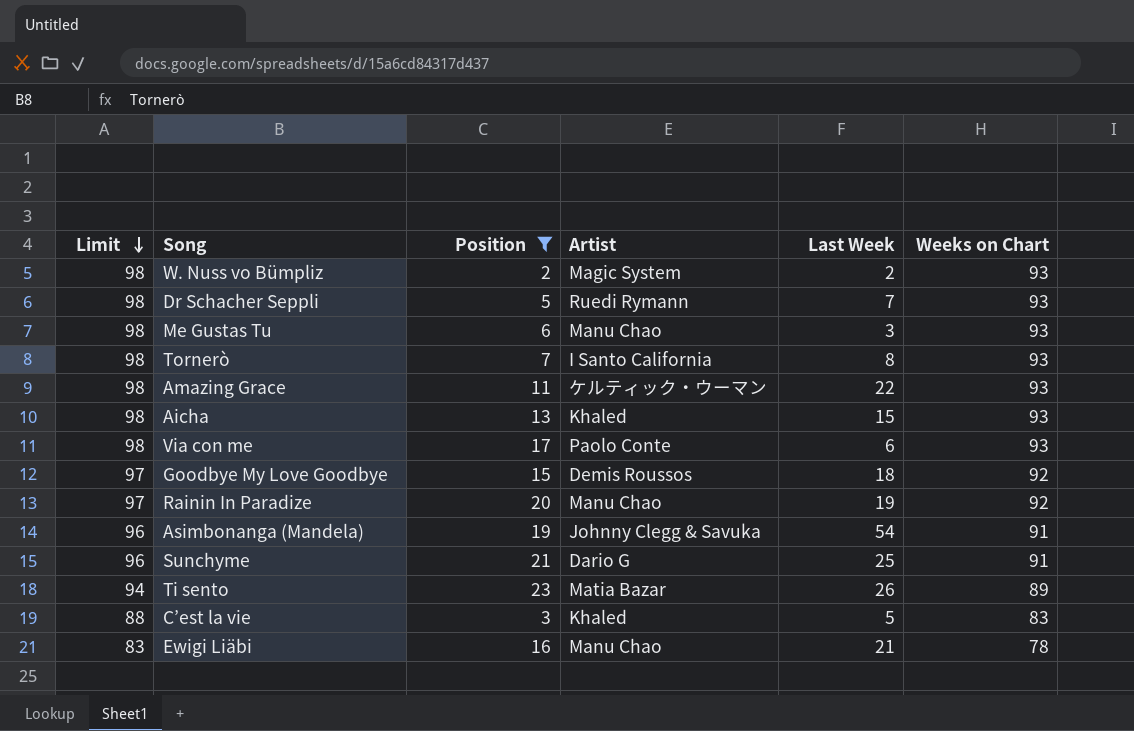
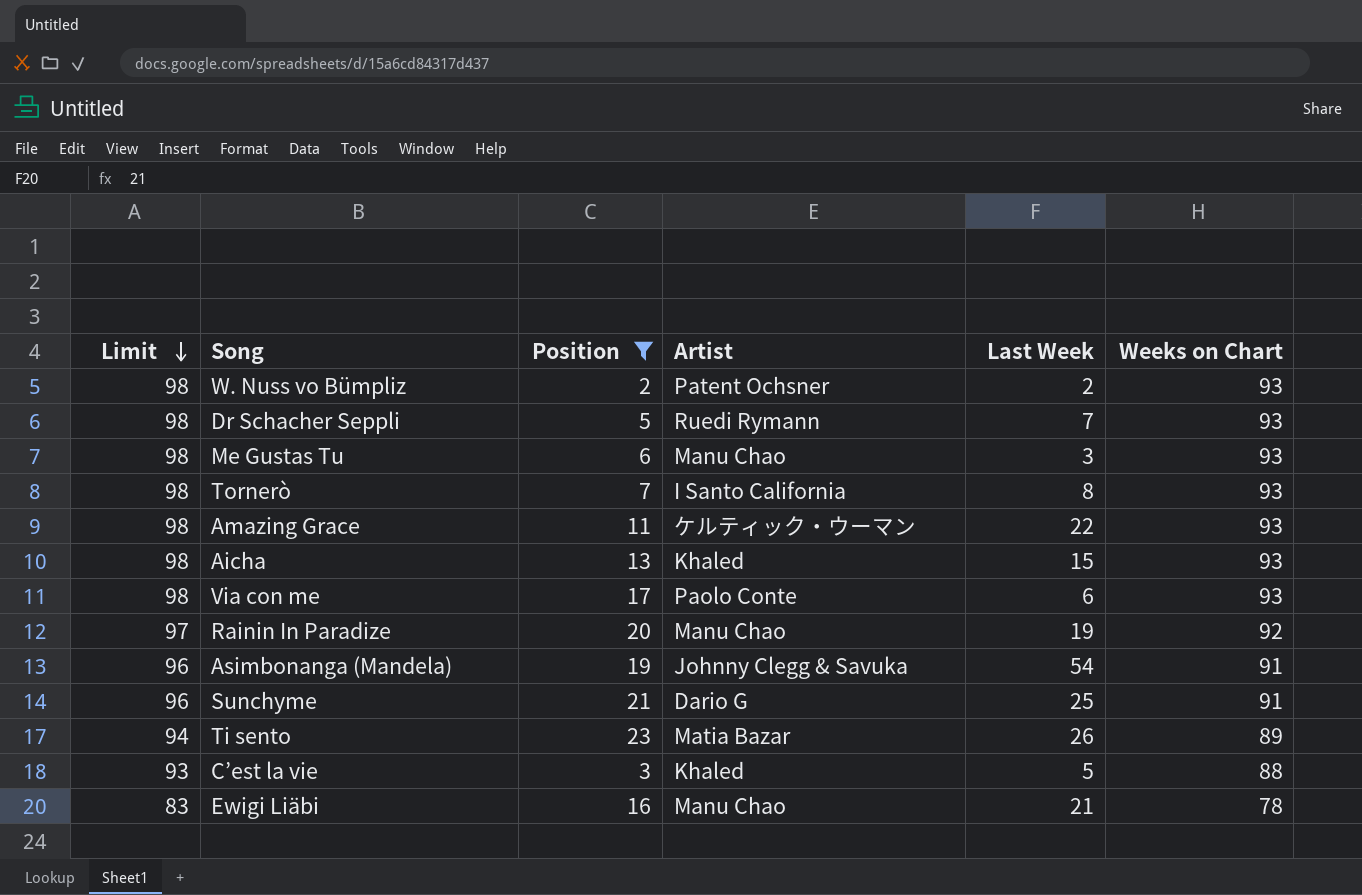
row Goodbye My Love Goodbye: 97 | 15 | Demis Roussos | 18 | 92 -> none
W. Nuss vo Bümpliz | Artist: Magic System -> Patent Ochsner
C’est la vie | Limit: 88 -> 93
C’est la vie | Weeks on Chart: 83 -> 88

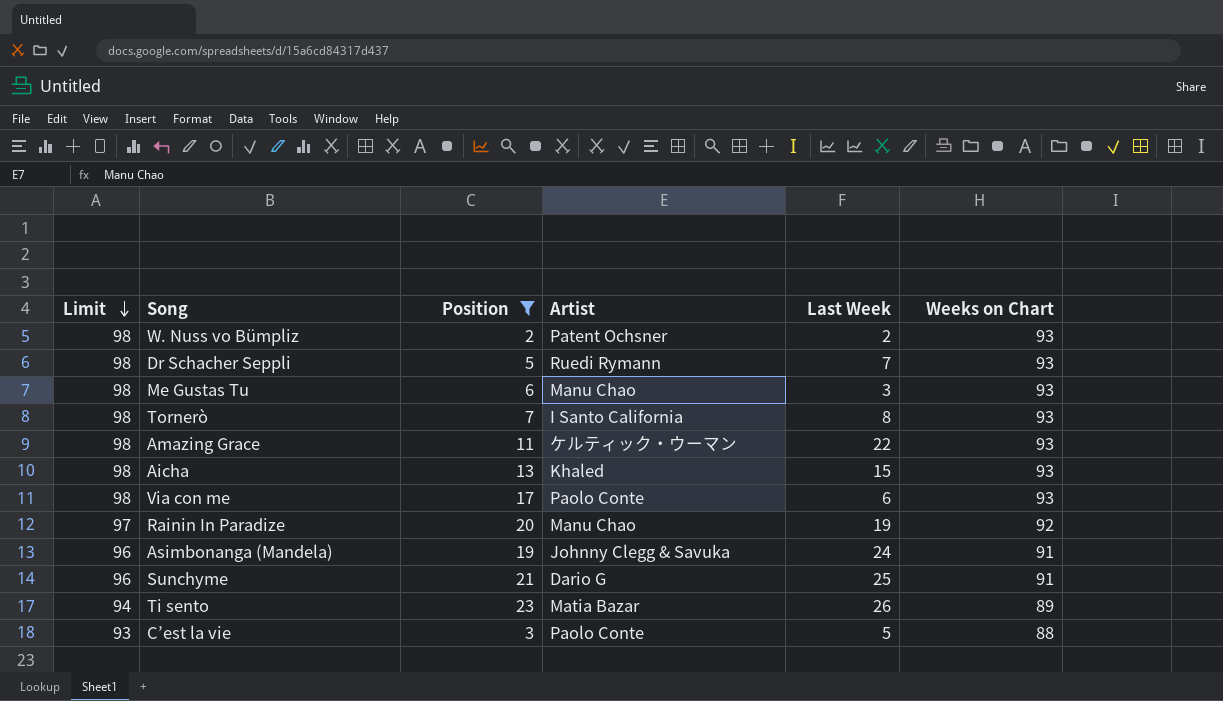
row Ewigi Liäbi: 83 | 16 | Manu Chao | 21 | 78 -> none
Asimbonanga (Mandela) | Last Week: 54 -> 24
C’est la vie | Artist: Khaled -> Paolo Conte

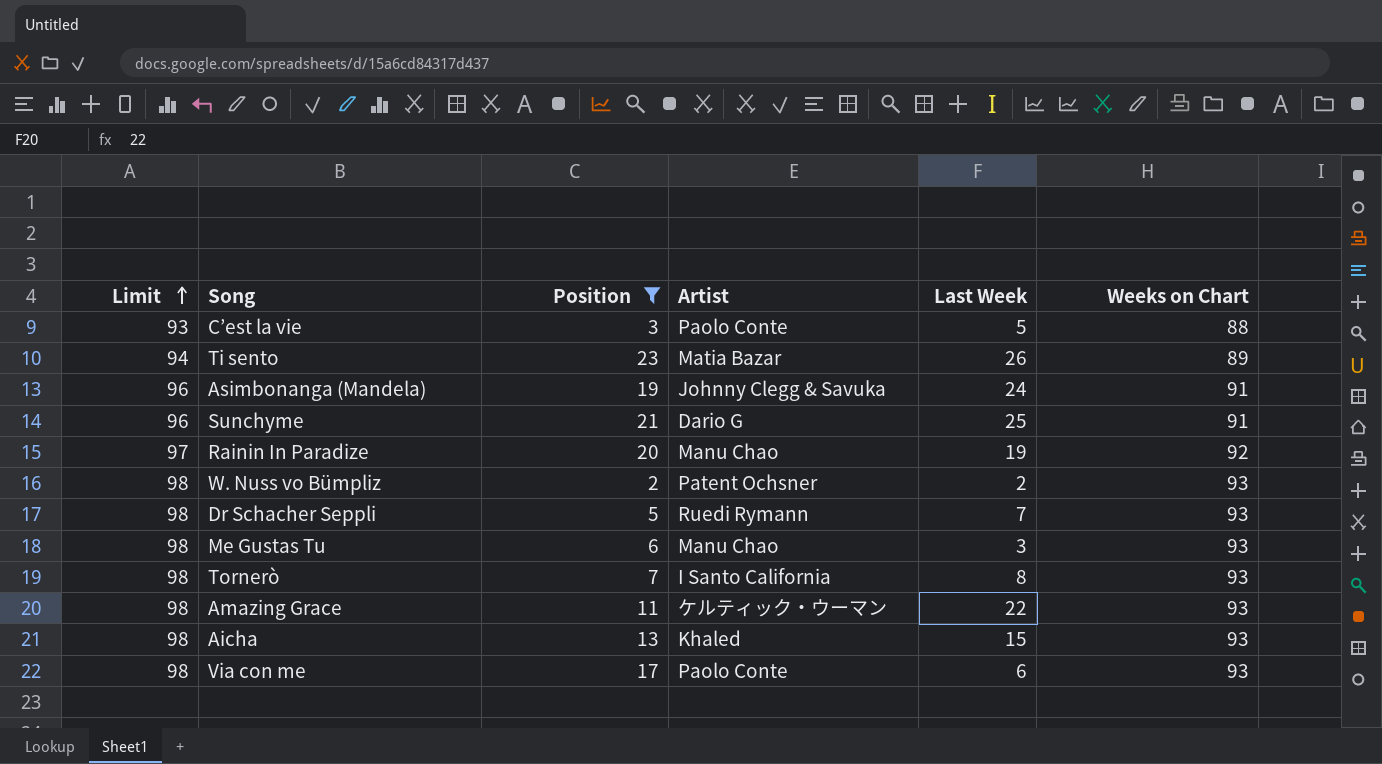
row order: Limit descending -> Limit ascending

